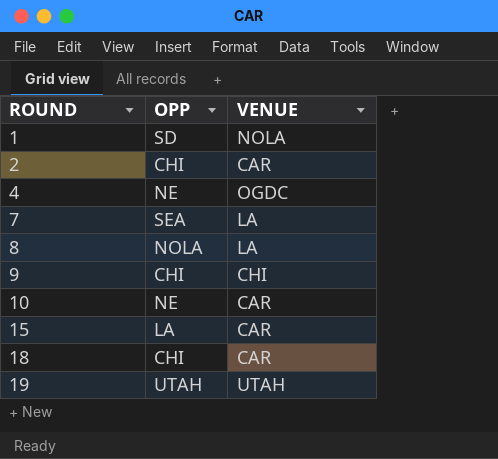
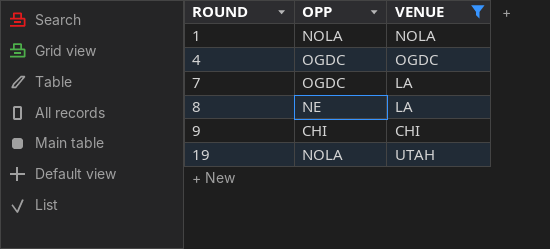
filter: none -> VENUE != CAR
1 | OPP: SD -> NOLA
4 | OPP: NE -> OGDC
7 | OPP: SEA -> OGDC
8 | OPP: NOLA -> NE
19 | OPP: UTAH -> NOLA

